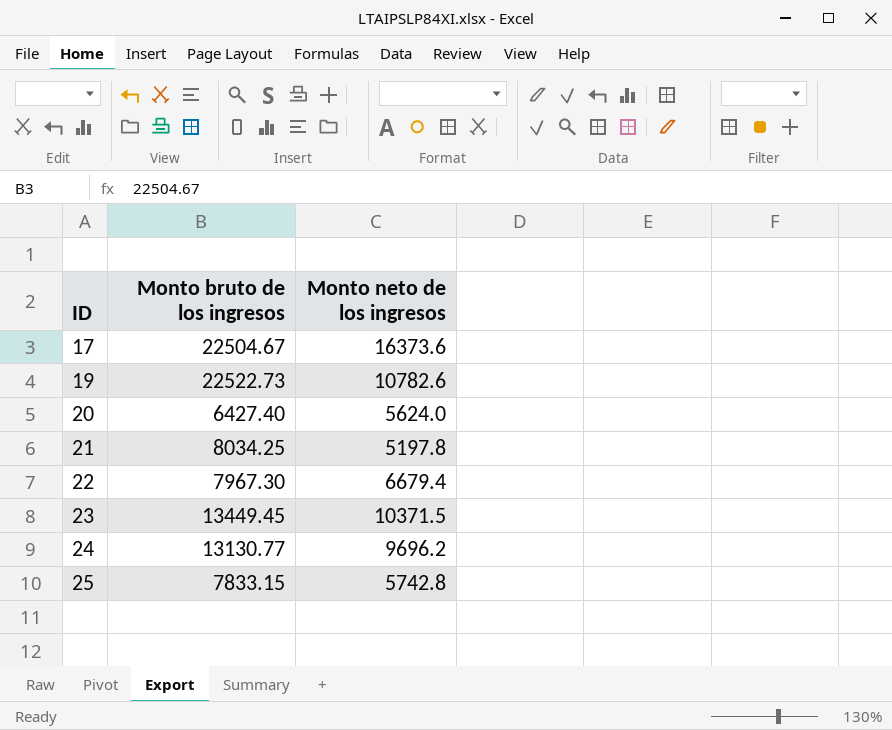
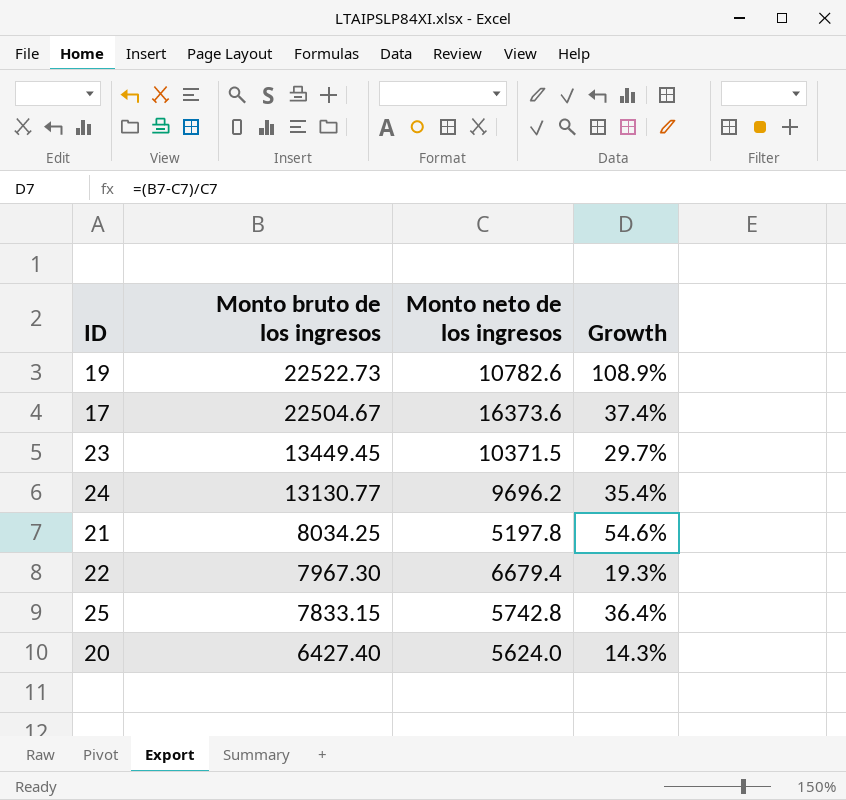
row order: ID ascending -> Monto bruto de los ingresos descending
column Growth | formula: none -> ([Monto bruto de los ingresos] - [Monto neto de los ingresos]) / [Monto neto de los ingresos]

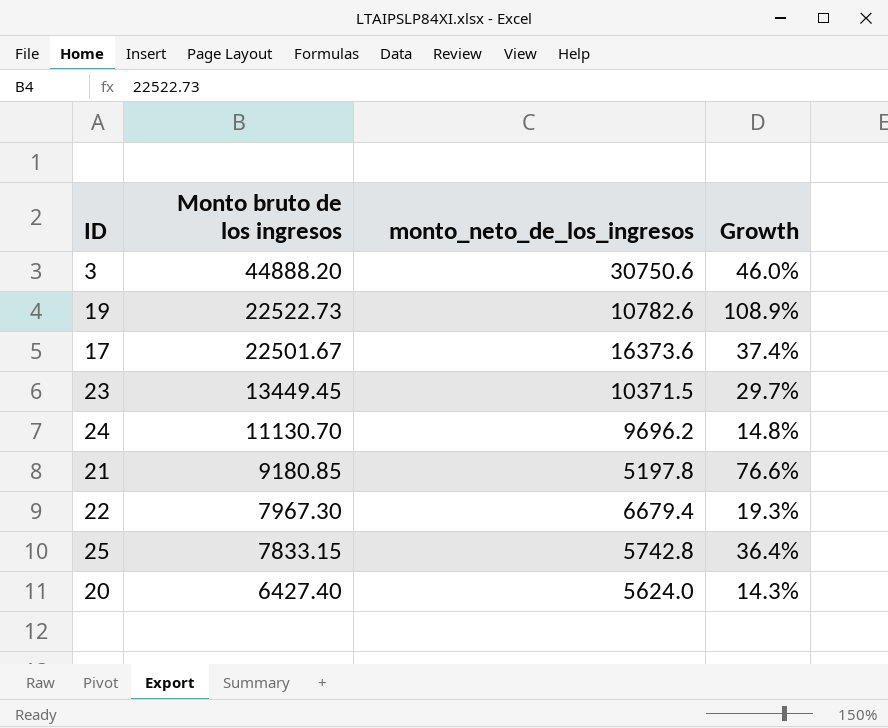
column name: Monto neto de los ingresos -> monto_neto_de_los_ingresos
row 3: none -> 44888.20 | 30750.6 | 46.0%
17 | Monto bruto de los ingresos: 22504.67 -> 22501.67
24 | Monto bruto de los ingresos: 13130.77 -> 11130.70
24 | Growth: 35.4% -> 14.8%
21 | Monto bruto de los ingresos: 8034.25 -> 9180.85
21 | Growth: 54.6% -> 76.6%

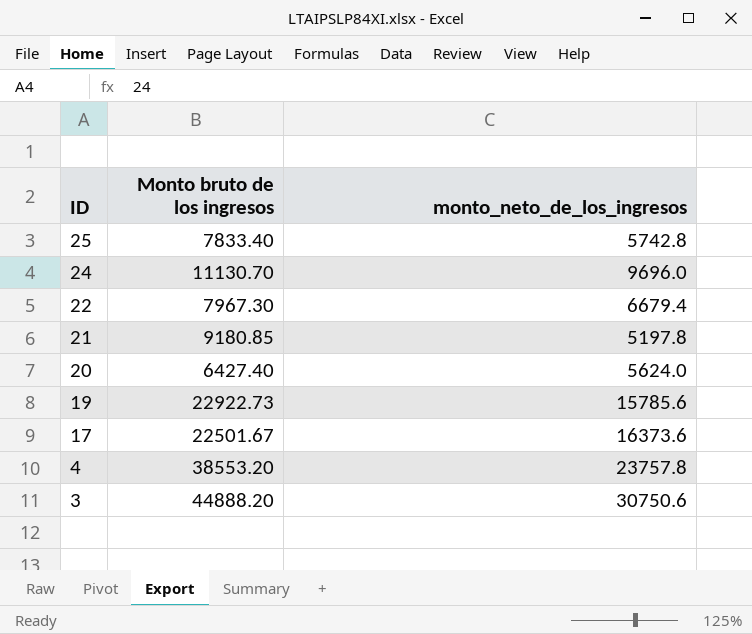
row order: Monto bruto de los ingresos descending -> ID descending
column Growth | formula: ([Monto bruto de los ingresos] - [monto_neto_de_los_ingresos]) / [monto_neto_de_los_ingresos] -> none
row 23: 13449.45 | 10371.5 | 29.7% -> none
25 | Monto bruto de los ingresos: 7833.15 -> 7833.40
24 | monto_neto_de_los_ingresos: 9696.2 -> 9696.0
19 | Monto bruto de los ingresos: 22522.73 -> 22922.73
19 | monto_neto_de_los_ingresos: 10782.6 -> 15785.6
row 4: none -> 38553.20 | 23757.8

